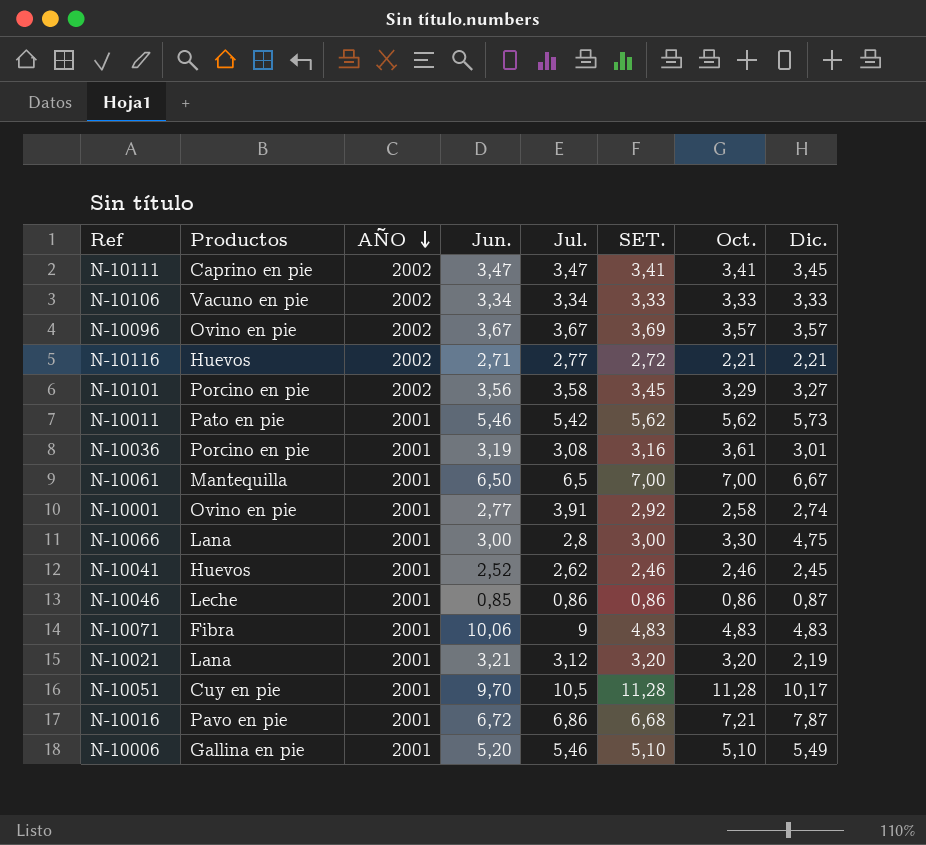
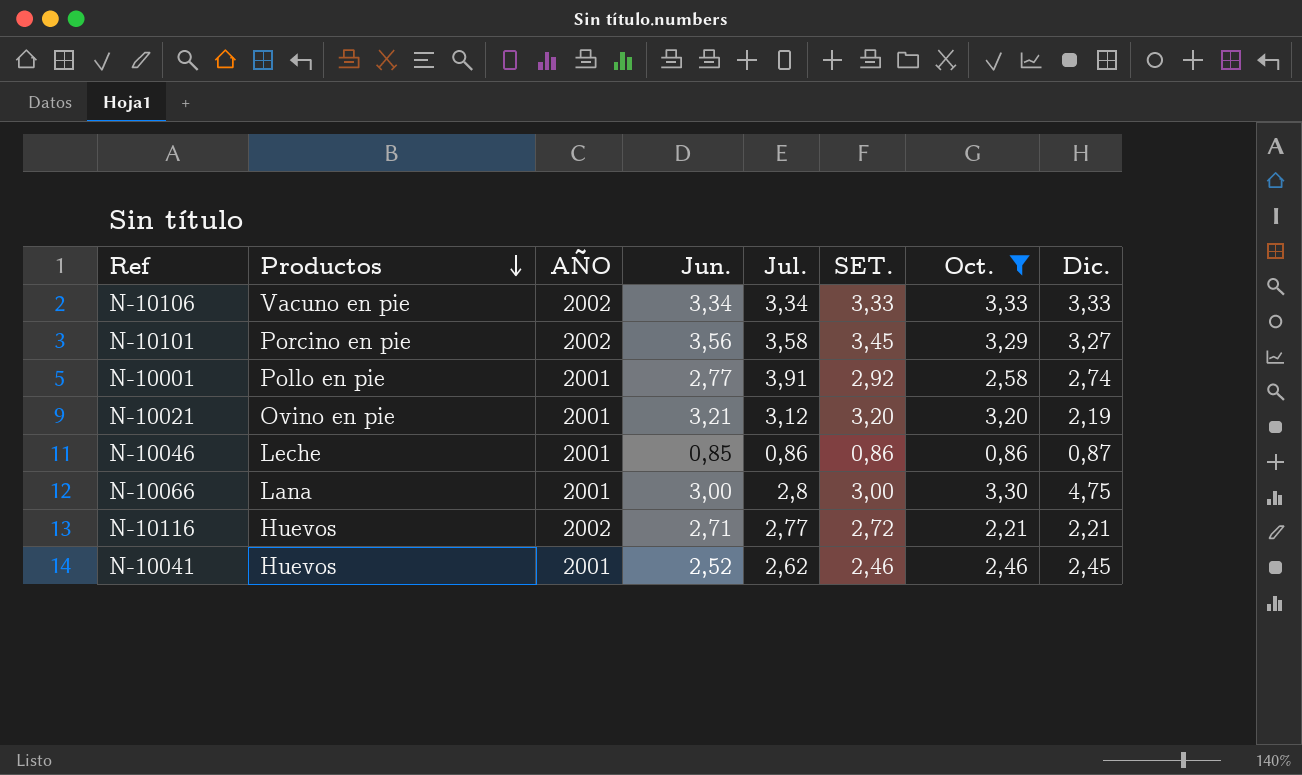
filter: none -> Oct. <= 3,33
row order: AÑO descending -> Productos descending
N-10001 | Productos: Ovino en pie -> Pollo en pie
N-10021 | Productos: Lana -> Ovino en pie

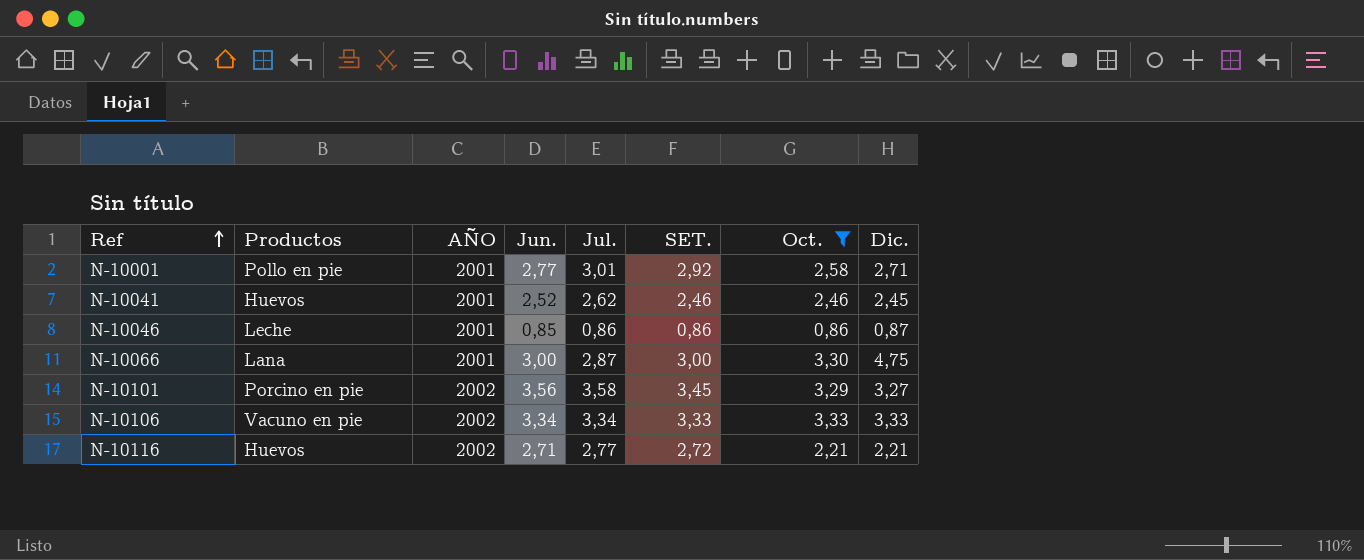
row order: Productos descending -> Ref ascending
row N-10021: Ovino en pie | 2001 | 3,21 | 3,12 | 3,20 | 3,20 | 2,19 -> none
N-10001 | Jul.: 3,91 -> 3,01
N-10001 | Dic.: 2,74 -> 2,71
N-10066 | Jul.: 2,8 -> 2,87

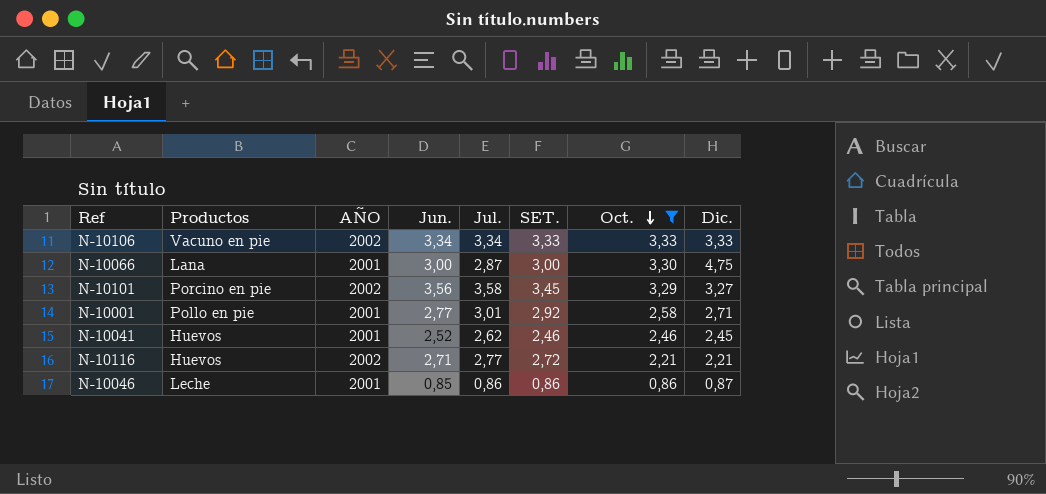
row order: Ref ascending -> Oct. descending

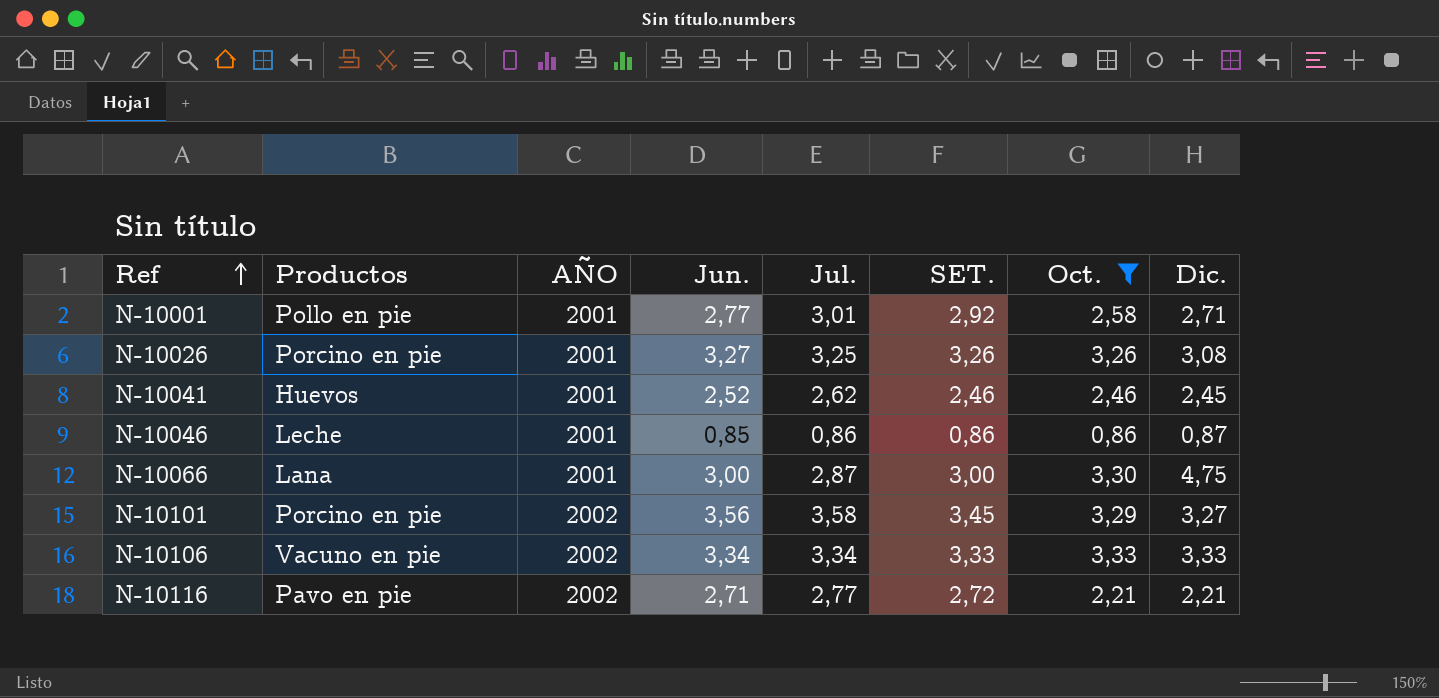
row order: Oct. descending -> Ref ascending
row N-10026: none -> Porcino en pie | 2001 | 3,27 | 3,25 | 3,26 | 3,26 | 3,08
N-10116 | Productos: Huevos -> Pavo en pie

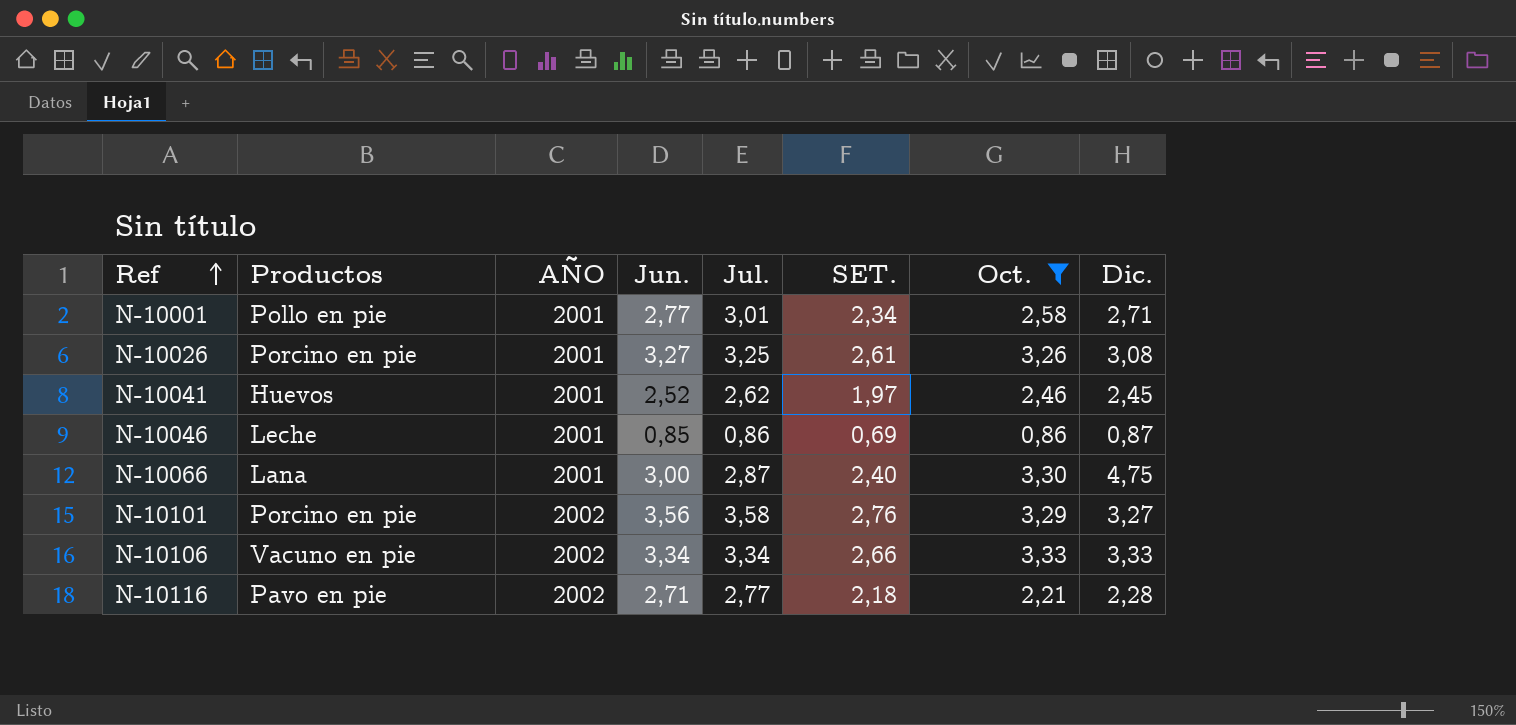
N-10001 | SET.: 2,92 -> 2,34
N-10026 | SET.: 3,26 -> 2,61
N-10041 | SET.: 2,46 -> 1,97
N-10046 | SET.: 0,86 -> 0,69
N-10066 | SET.: 3,00 -> 2,40
N-10101 | SET.: 3,45 -> 2,76
N-10106 | SET.: 3,33 -> 2,66
N-10116 | SET.: 2,72 -> 2,18
N-10116 | Dic.: 2,21 -> 2,28

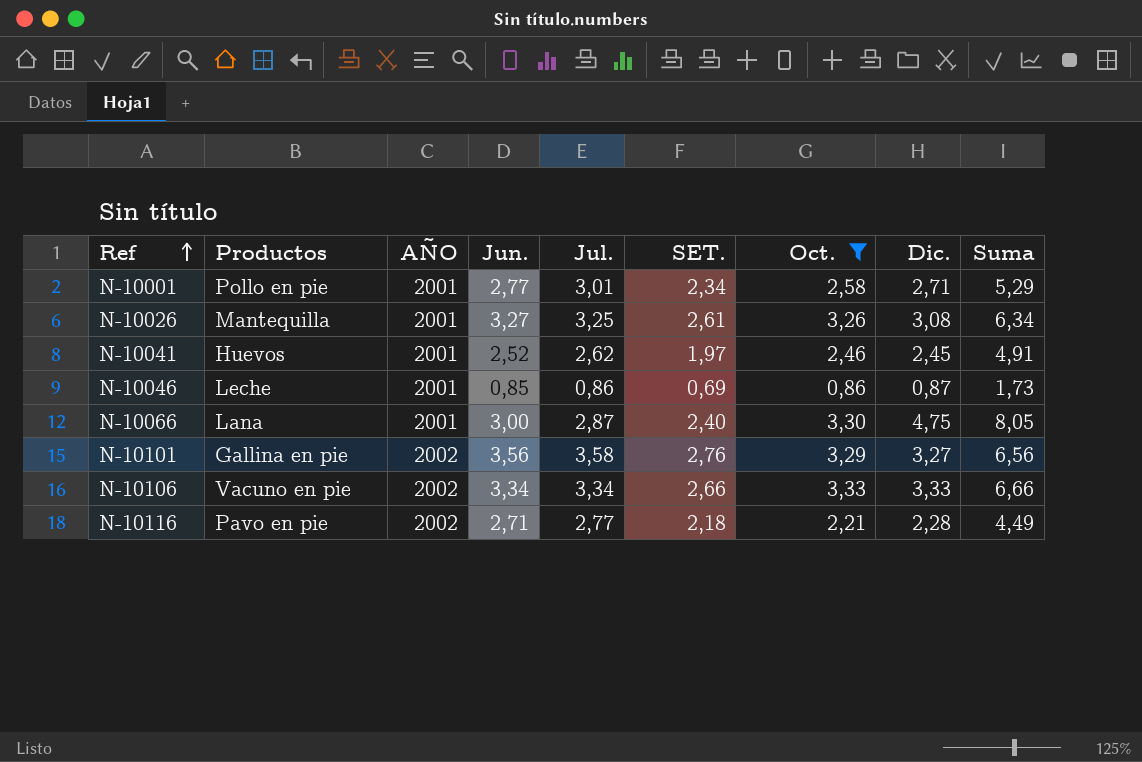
column Suma | formula: none -> [Oct.] + [Dic.]
N-10026 | Productos: Porcino en pie -> Mantequilla
N-10101 | Productos: Porcino en pie -> Gallina en pie

